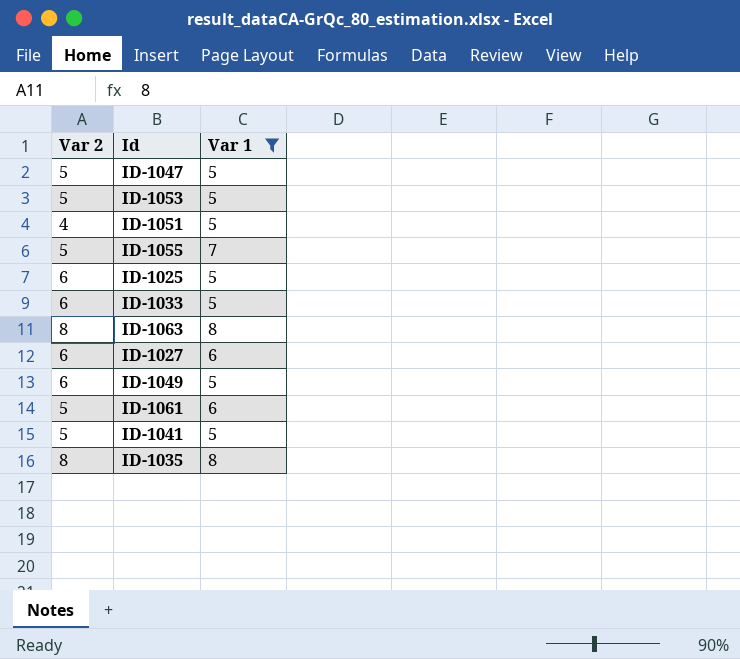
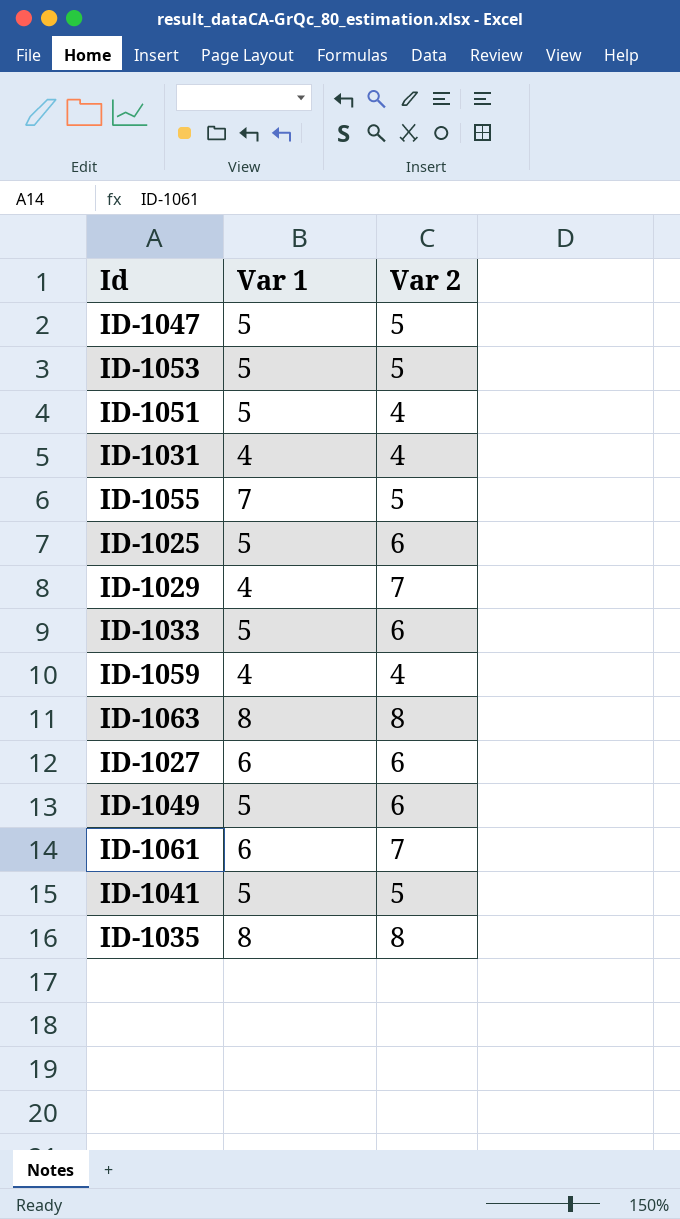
filter: Var 1 != 4 -> none
column Var 2 | position: 1 -> 3
ID-1061 | Var 2: 5 -> 7

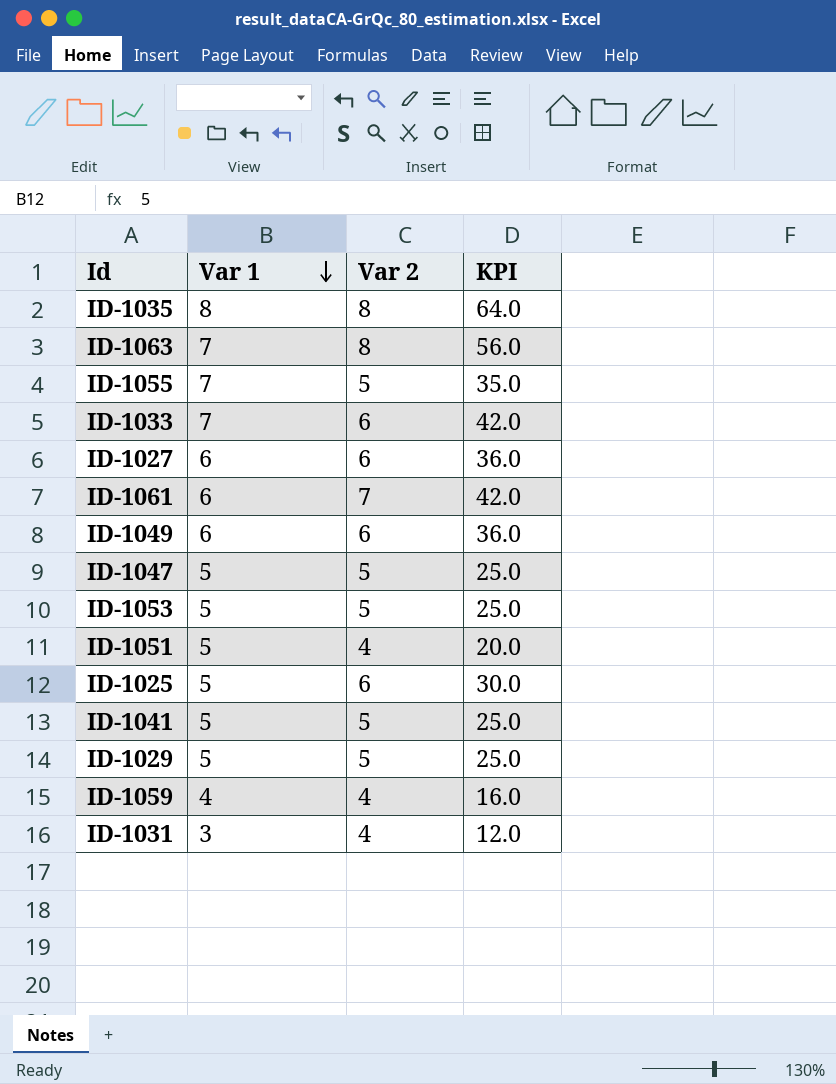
row order: none -> Var 1 descending
column KPI | formula: none -> [Var 1] * [Var 2]
ID-1063 | Var 1: 8 -> 7
ID-1033 | Var 1: 5 -> 7
ID-1049 | Var 1: 5 -> 6
ID-1029 | Var 1: 4 -> 5
ID-1029 | Var 2: 7 -> 5
ID-1031 | Var 1: 4 -> 3

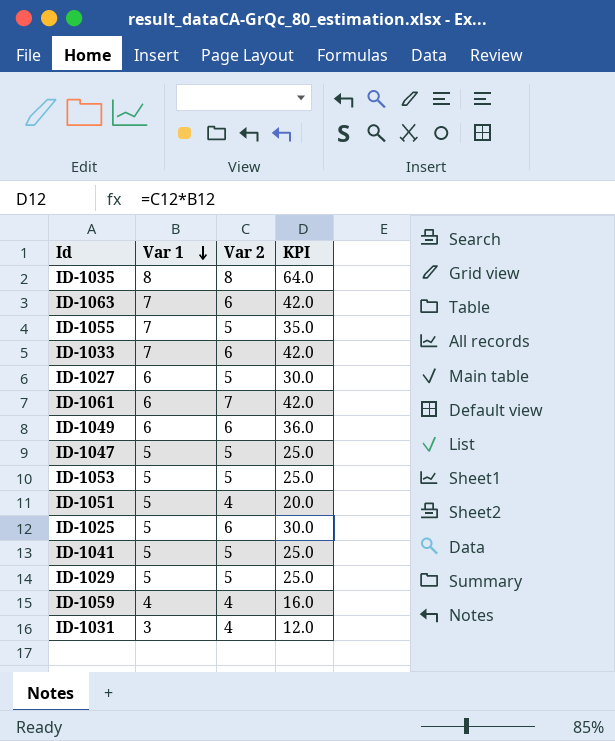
ID-1063 | Var 2: 8 -> 6
ID-1063 | KPI: 56.0 -> 42.0
ID-1027 | Var 2: 6 -> 5
ID-1027 | KPI: 36.0 -> 30.0

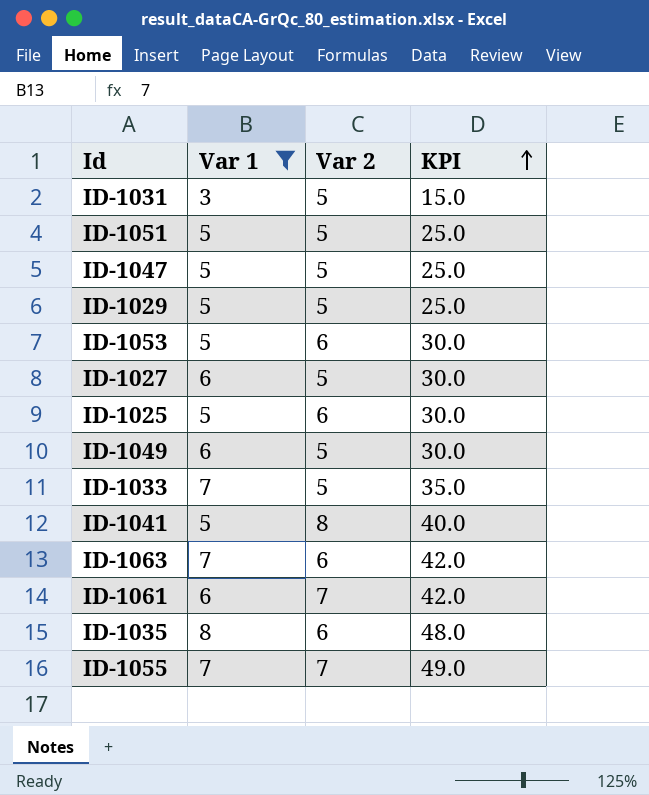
filter: none -> Var 1 != 4
row order: Var 1 descending -> KPI ascending
ID-1031 | Var 2: 4 -> 5
ID-1031 | KPI: 12.0 -> 15.0
ID-1051 | Var 2: 4 -> 5
ID-1051 | KPI: 20.0 -> 25.0
ID-1053 | Var 2: 5 -> 6
ID-1053 | KPI: 25.0 -> 30.0
ID-1049 | Var 2: 6 -> 5
ID-1049 | KPI: 36.0 -> 30.0
ID-1033 | Var 2: 6 -> 5
ID-1033 | KPI: 42.0 -> 35.0
ID-1041 | Var 2: 5 -> 8
ID-1041 | KPI: 25.0 -> 40.0
ID-1035 | Var 2: 8 -> 6
ID-1035 | KPI: 64.0 -> 48.0
ID-1055 | Var 2: 5 -> 7
ID-1055 | KPI: 35.0 -> 49.0

